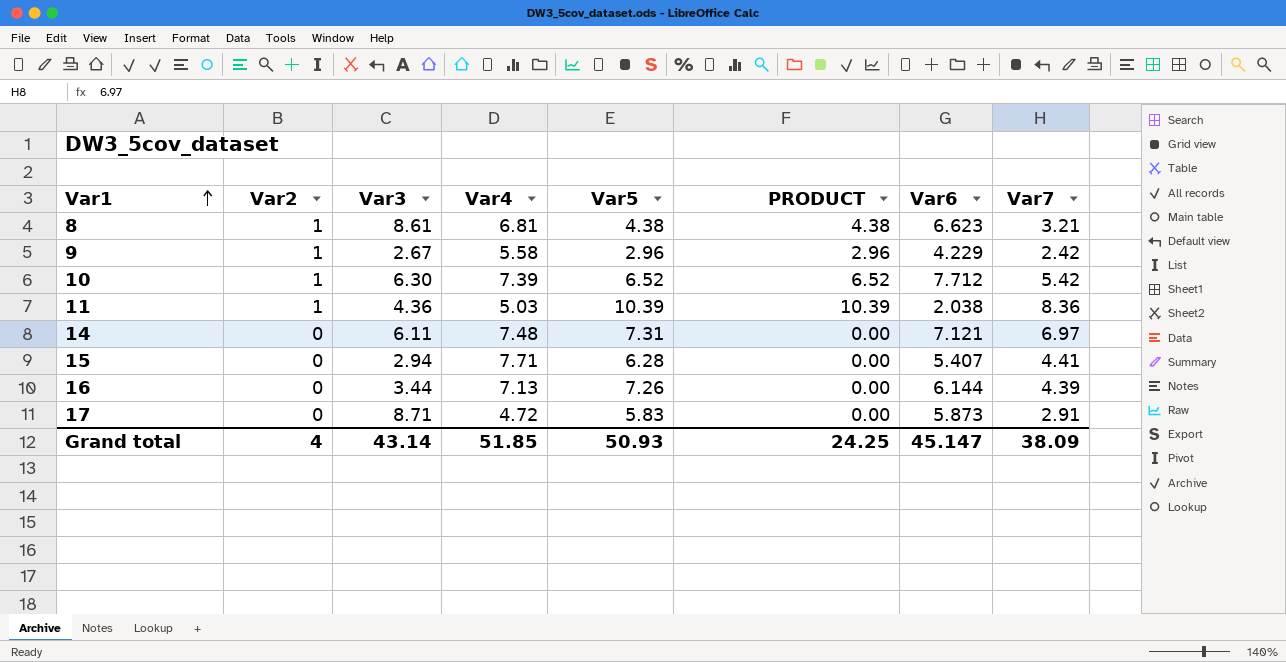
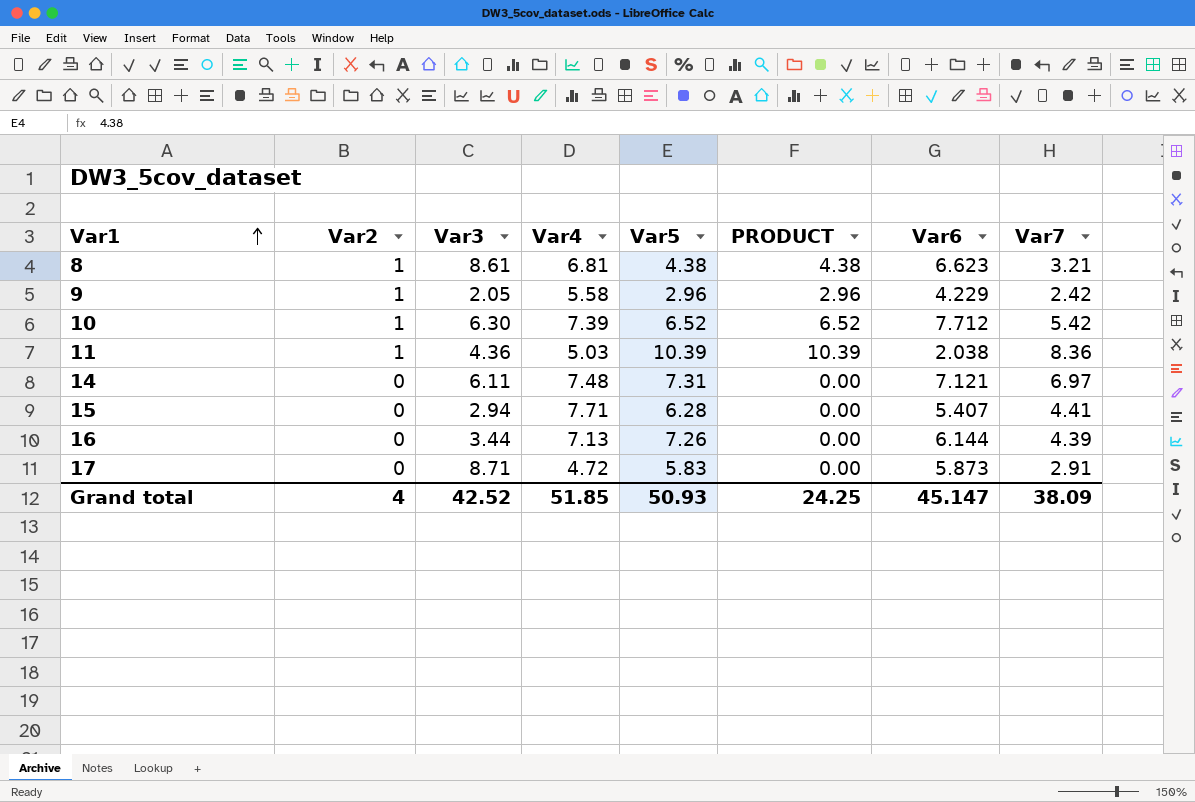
9 | Var3: 2.67 -> 2.05
Grand total | Var3: 43.14 -> 42.52

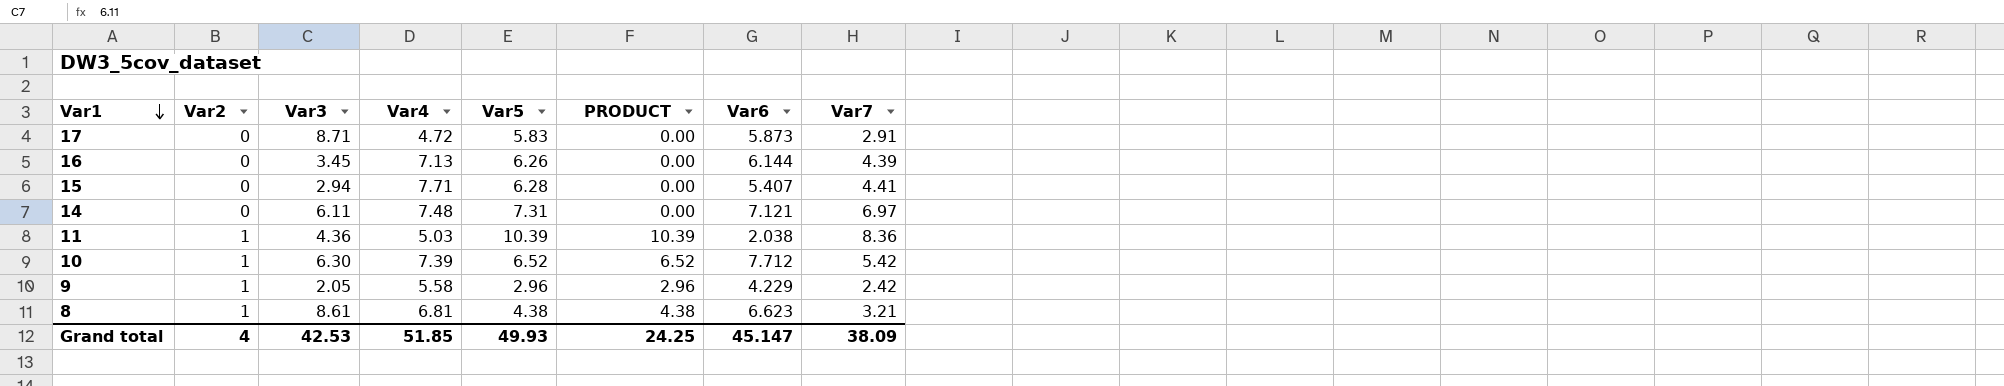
row order: Var1 ascending -> Var1 descending
16 | Var3: 3.44 -> 3.45
16 | Var5: 7.26 -> 6.26
Grand total | Var3: 42.52 -> 42.53
Grand total | Var5: 50.93 -> 49.93

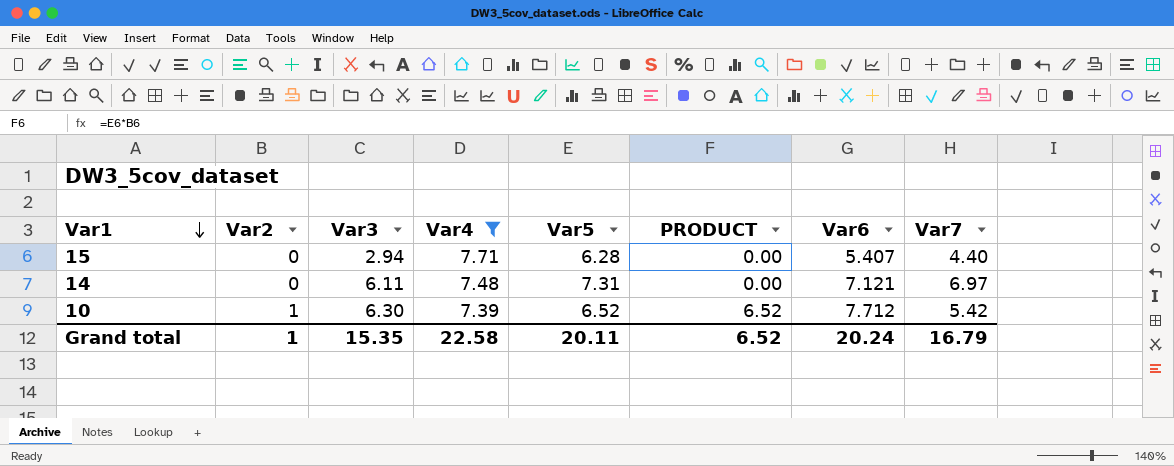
filter: none -> Var4 >= 7.39
15 | Var7: 4.41 -> 4.40
Grand total | Var2: 4 -> 1
Grand total | Var3: 42.53 -> 15.35
Grand total | Var4: 51.85 -> 22.58
Grand total | Var5: 49.93 -> 20.11
Grand total | PRODUCT: 24.25 -> 6.52
Grand total | Var6: 45.147 -> 20.24
Grand total | Var7: 38.09 -> 16.79

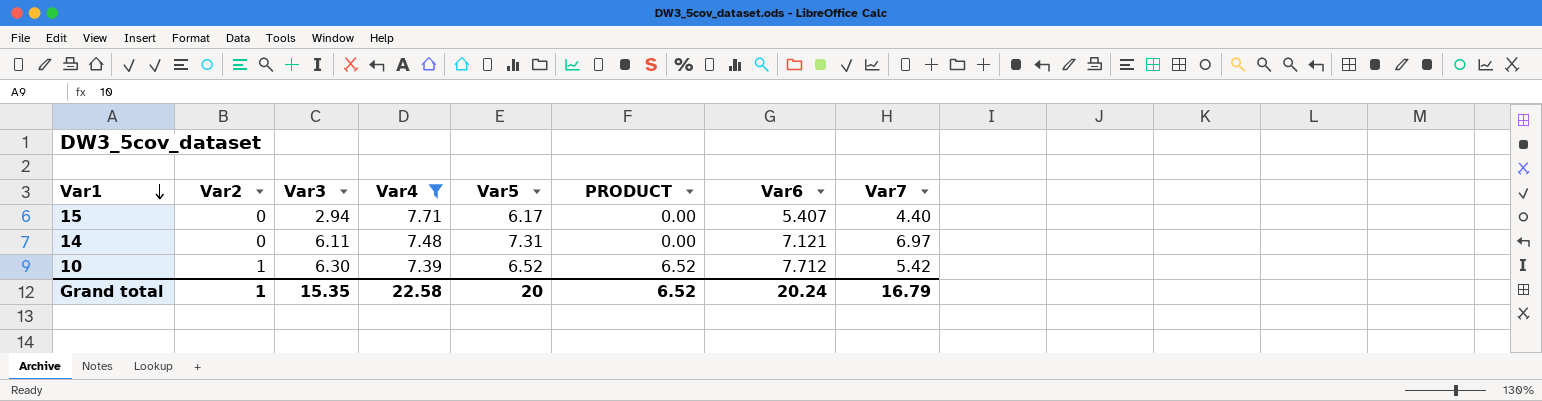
15 | Var5: 6.28 -> 6.17
Grand total | Var5: 20.11 -> 20

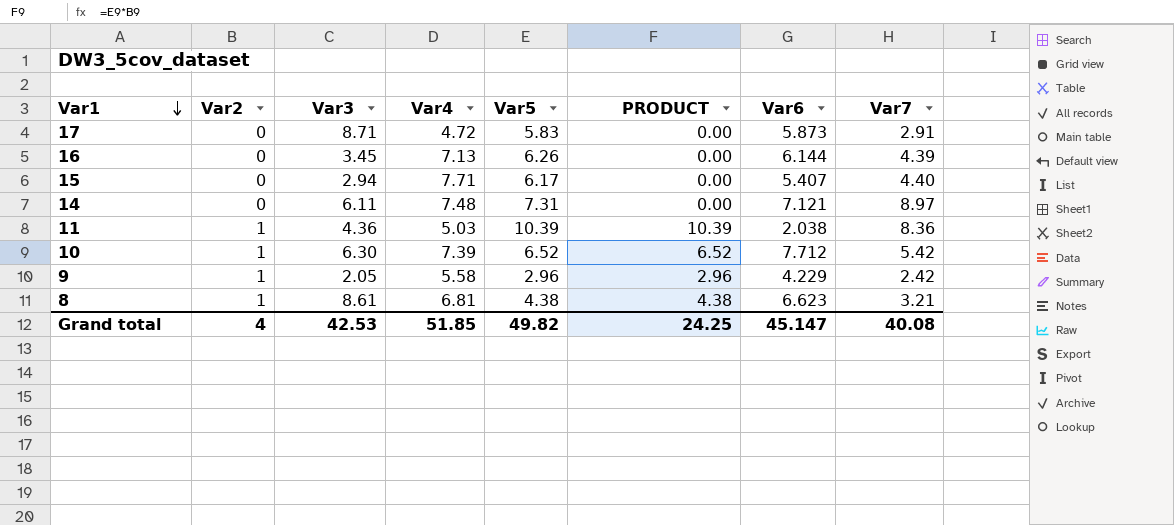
filter: Var4 >= 7.39 -> none
14 | Var7: 6.97 -> 8.97
Grand total | Var2: 1 -> 4
Grand total | Var3: 15.35 -> 42.53
Grand total | Var4: 22.58 -> 51.85
Grand total | Var5: 20 -> 49.82
Grand total | PRODUCT: 6.52 -> 24.25
Grand total | Var6: 20.24 -> 45.147
Grand total | Var7: 16.79 -> 40.08

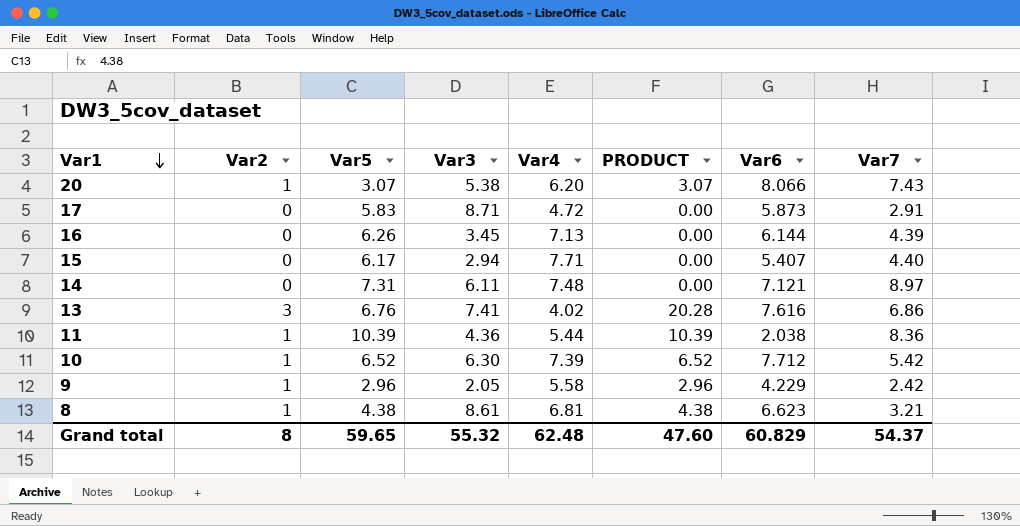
column Var5 | position: 5 -> 3
row 20: none -> 1 | 3.07 | 5.38 | 6.20 | 3.07 | 8.066 | 7.43
row 13: none -> 3 | 6.76 | 7.41 | 4.02 | 20.28 | 7.616 | 6.86
11 | Var4: 5.03 -> 5.44
Grand total | Var2: 4 -> 8
Grand total | Var5: 49.82 -> 59.65
Grand total | Var3: 42.53 -> 55.32
Grand total | Var4: 51.85 -> 62.48
Grand total | PRODUCT: 24.25 -> 47.60
Grand total | Var6: 45.147 -> 60.829
Grand total | Var7: 40.08 -> 54.37

